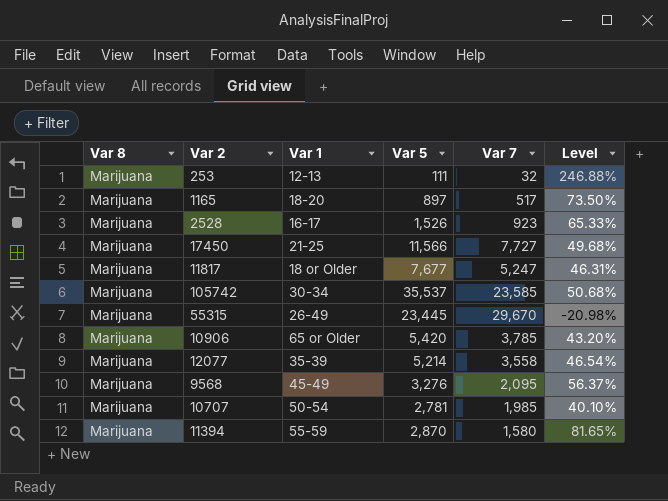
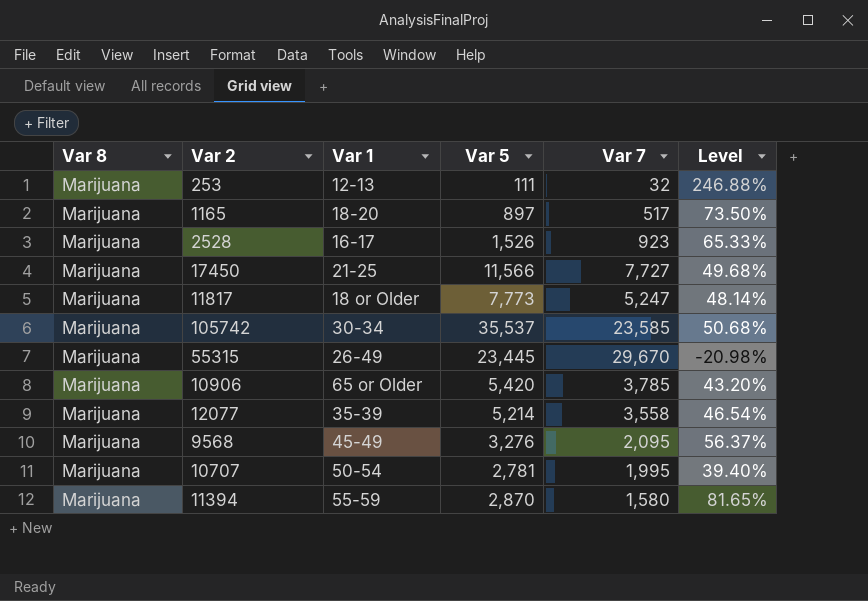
11817 | Var 5: 7,677 -> 7,773
11817 | Level: 46.31% -> 48.14%
10707 | Var 7: 1,985 -> 1,995
10707 | Level: 40.10% -> 39.40%

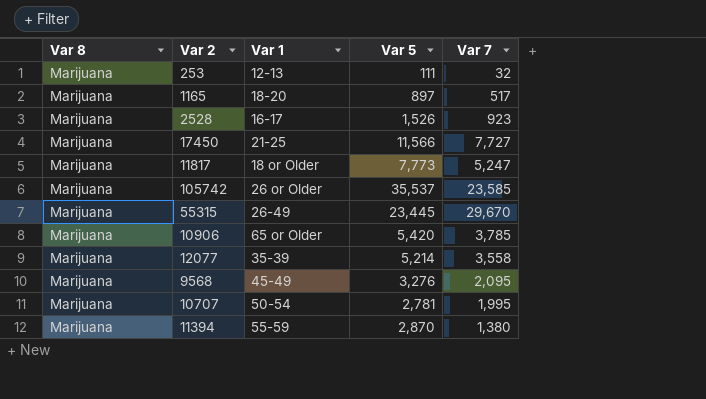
column Level | formula: ([Var 5] - [Var 7]) / [Var 7] -> none
105742 | Var 1: 30-34 -> 26 or Older
11394 | Var 7: 1,580 -> 1,380

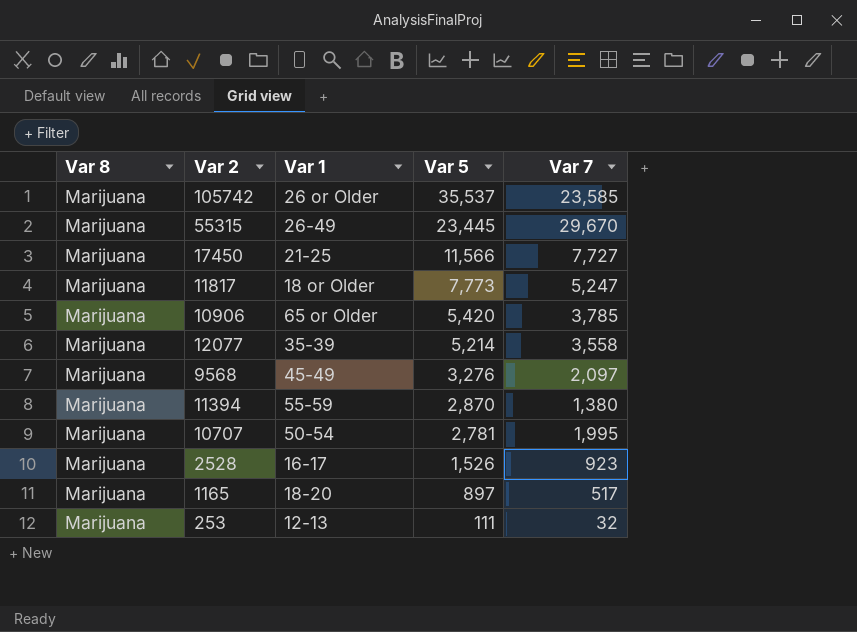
row order: none -> Var 5 descending
9568 | Var 7: 2,095 -> 2,097

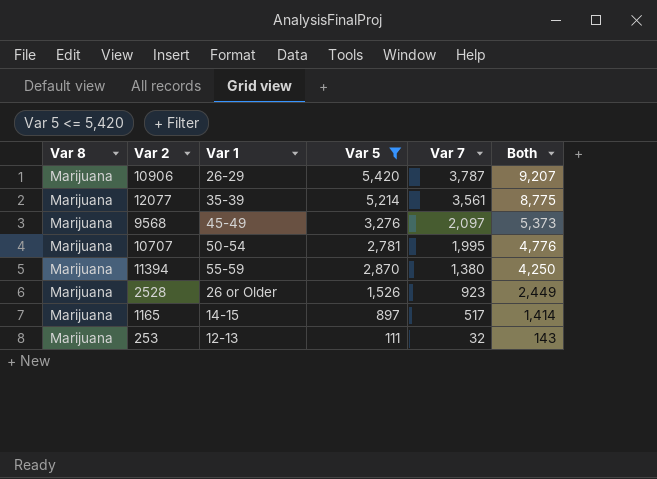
filter: none -> Var 5 <= 5,420
row order: Var 5 descending -> Var 7 descending
column Both | formula: none -> [Var 5] + [Var 7]
10906 | Var 1: 65 or Older -> 26-29
10906 | Var 7: 3,785 -> 3,787
12077 | Var 7: 3,558 -> 3,561
2528 | Var 1: 16-17 -> 26 or Older
1165 | Var 1: 18-20 -> 14-15

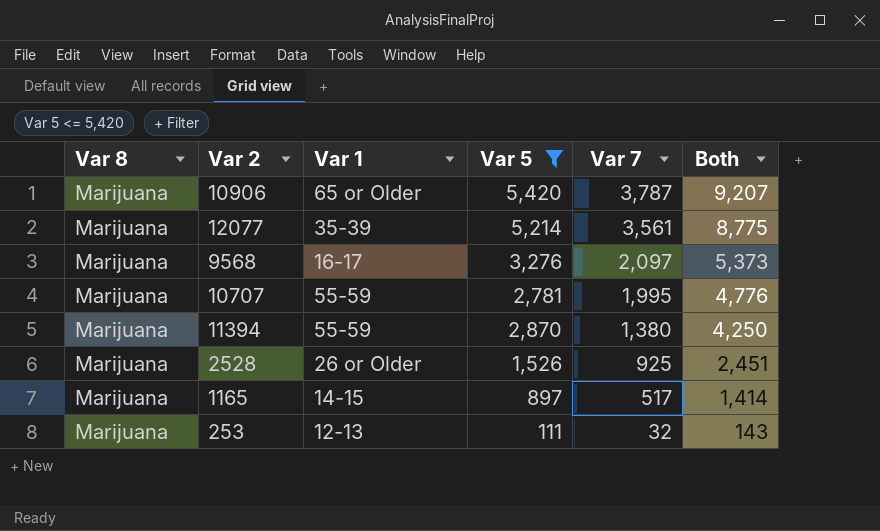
10906 | Var 1: 26-29 -> 65 or Older
9568 | Var 1: 45-49 -> 16-17
10707 | Var 1: 50-54 -> 55-59
2528 | Var 7: 923 -> 925
2528 | Both: 2,449 -> 2,451

